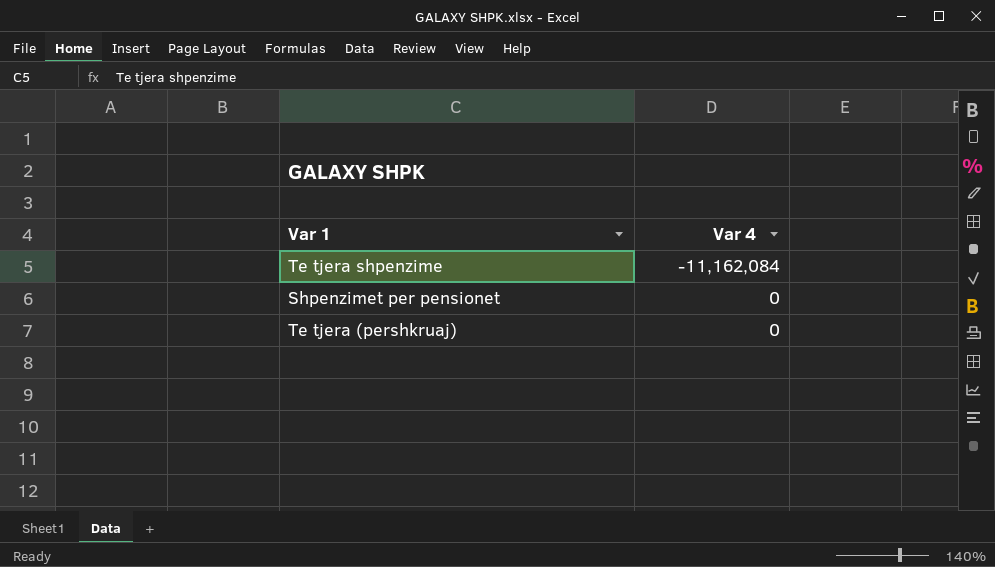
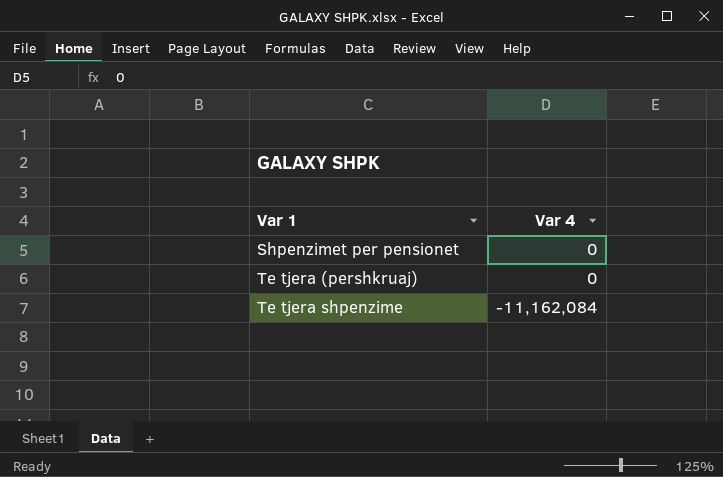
row order: Var 4 ascending -> Var 1 ascending

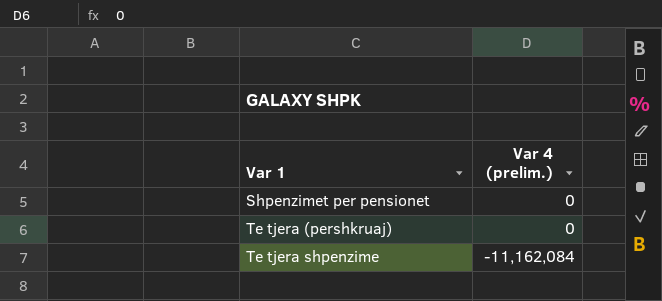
column name: Var 4 -> Var 4 (prelim.)

